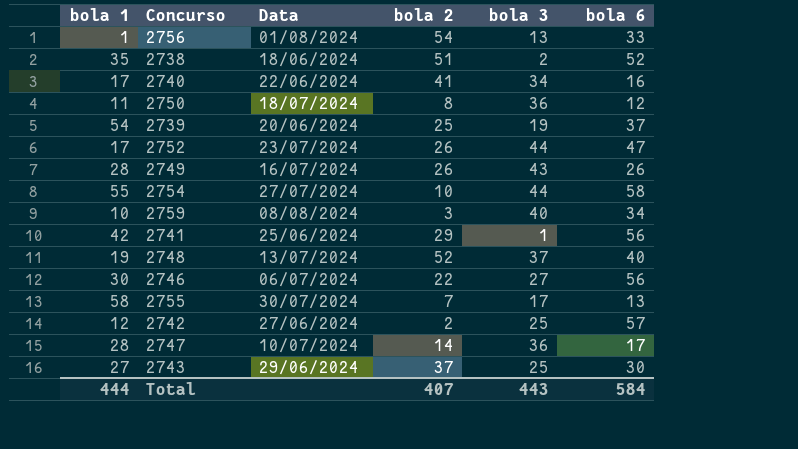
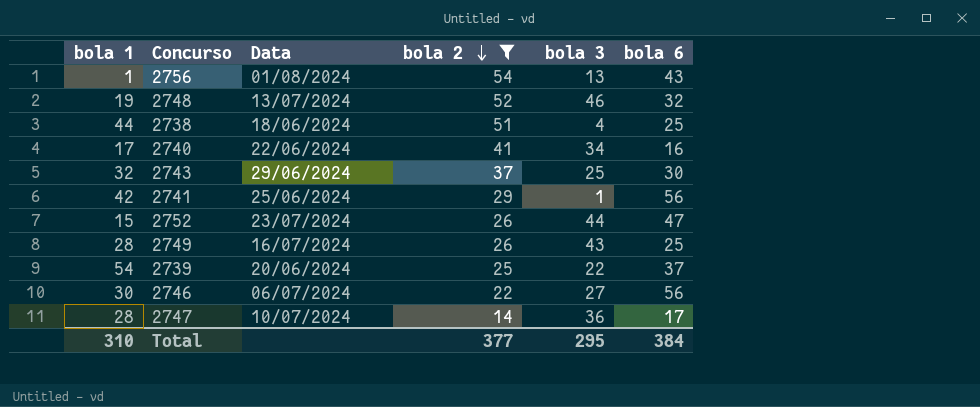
filter: none -> bola 2 >= 14
row order: none -> bola 2 descending
2756 | bola 6: 33 -> 43
2748 | bola 3: 37 -> 46
2748 | bola 6: 40 -> 32
2738 | bola 1: 35 -> 44
2738 | bola 3: 2 -> 4
2738 | bola 6: 52 -> 25
2743 | bola 1: 27 -> 32
2752 | bola 1: 17 -> 15
2749 | bola 6: 26 -> 25
2739 | bola 3: 19 -> 22
Total | bola 1: 444 -> 310
Total | bola 2: 407 -> 377
Total | bola 3: 443 -> 295
Total | bola 6: 584 -> 384

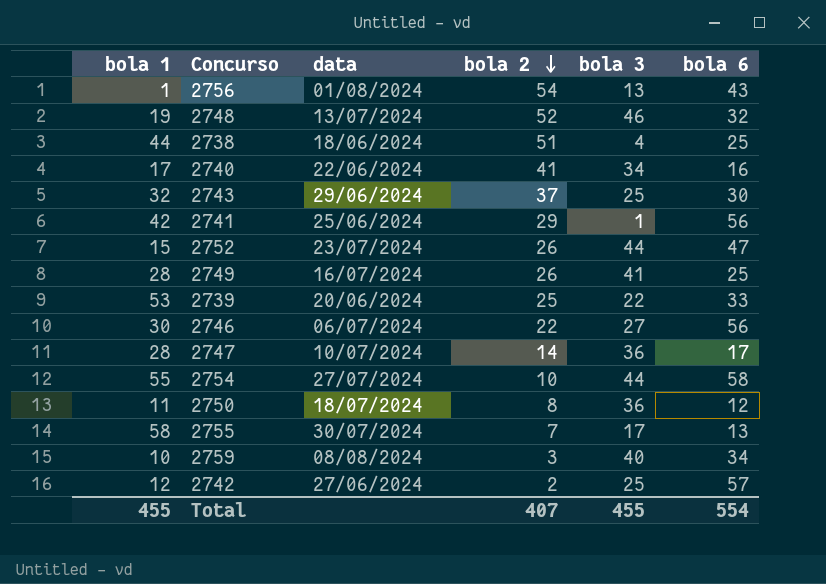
filter: bola 2 >= 14 -> none
column name: Data -> data
2749 | bola 3: 43 -> 41
2739 | bola 1: 54 -> 53
2739 | bola 6: 37 -> 33
Total | bola 1: 310 -> 455
Total | bola 2: 377 -> 407
Total | bola 3: 295 -> 455
Total | bola 6: 384 -> 554

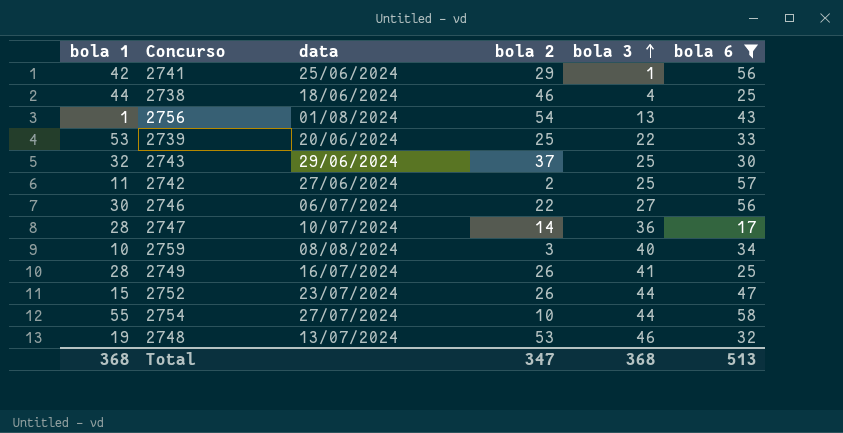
filter: none -> bola 6 >= 17
row order: bola 2 descending -> bola 3 ascending
2738 | bola 2: 51 -> 46
2742 | bola 1: 12 -> 11
2748 | bola 2: 52 -> 53
Total | bola 1: 455 -> 368
Total | bola 2: 407 -> 347
Total | bola 3: 455 -> 368
Total | bola 6: 554 -> 513

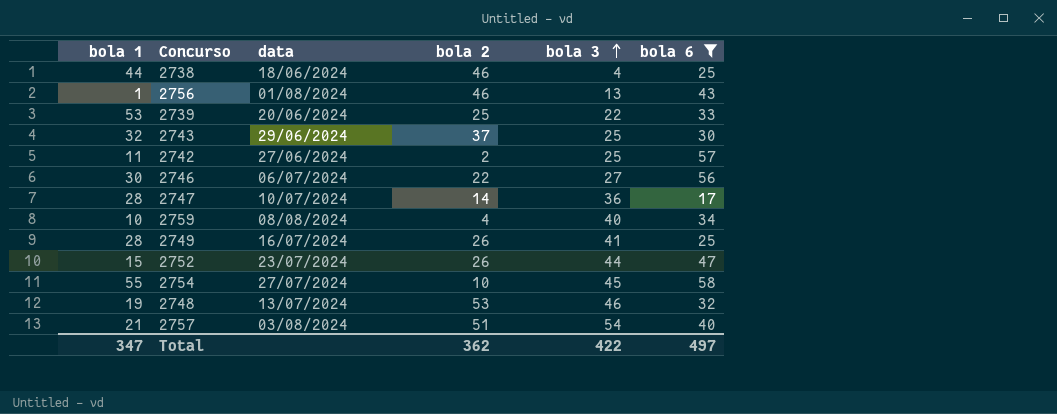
row 2741: 42 | 25/06/2024 | 29 | 1 | 56 -> none
2756 | bola 2: 54 -> 46
2759 | bola 2: 3 -> 4
2754 | bola 3: 44 -> 45
row 2757: none -> 21 | 03/08/2024 | 51 | 54 | 40
Total | bola 1: 368 -> 347
Total | bola 2: 347 -> 362
Total | bola 3: 368 -> 422
Total | bola 6: 513 -> 497

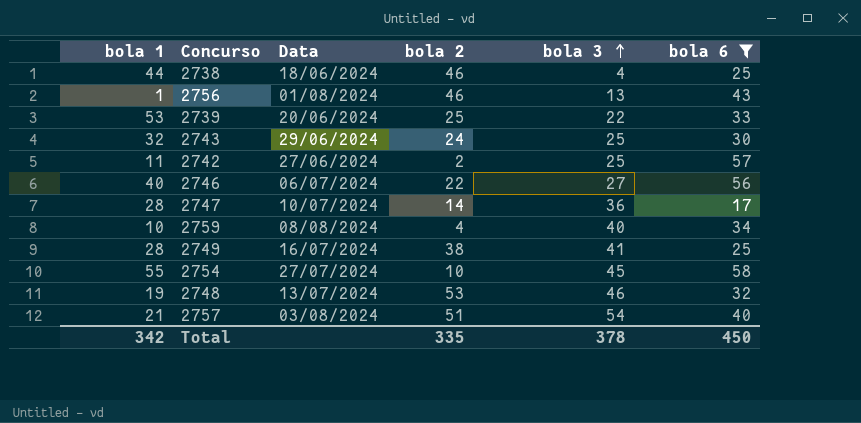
column name: data -> Data
row 2752: 15 | 23/07/2024 | 26 | 44 | 47 -> none
2743 | bola 2: 37 -> 24
2746 | bola 1: 30 -> 40
2749 | bola 2: 26 -> 38
Total | bola 1: 347 -> 342
Total | bola 2: 362 -> 335
Total | bola 3: 422 -> 378
Total | bola 6: 497 -> 450

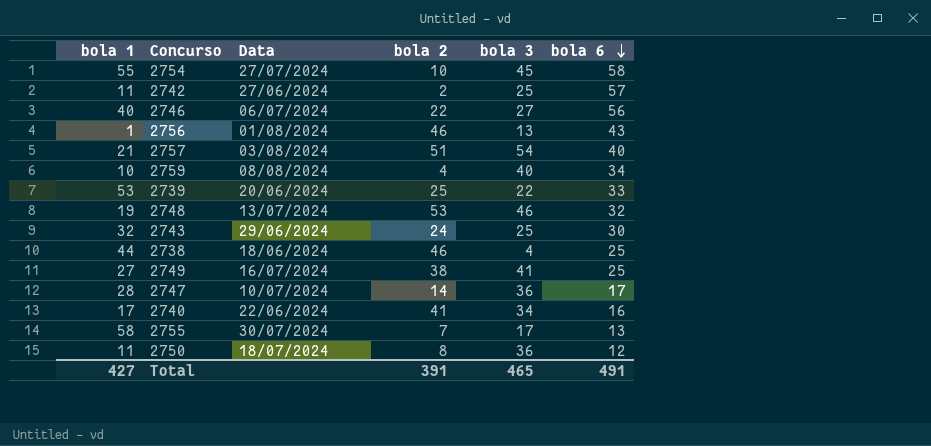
filter: bola 6 >= 17 -> none
row order: bola 3 ascending -> bola 6 descending
2749 | bola 1: 28 -> 27
Total | bola 1: 342 -> 427
Total | bola 2: 335 -> 391
Total | bola 3: 378 -> 465
Total | bola 6: 450 -> 491

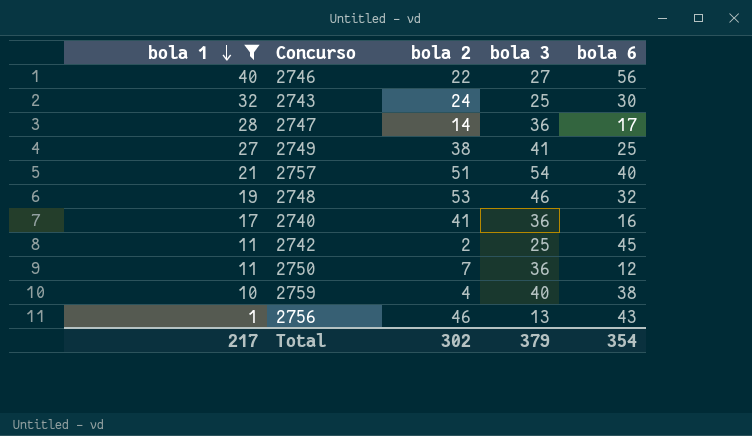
filter: none -> bola 1 <= 40
row order: bola 6 descending -> bola 1 descending
column Data | position: 3 -> none
2740 | bola 3: 34 -> 36
2742 | bola 6: 57 -> 45
2750 | bola 2: 8 -> 7
2759 | bola 6: 34 -> 38
Total | bola 1: 427 -> 217
Total | bola 2: 391 -> 302
Total | bola 3: 465 -> 379
Total | bola 6: 491 -> 354

